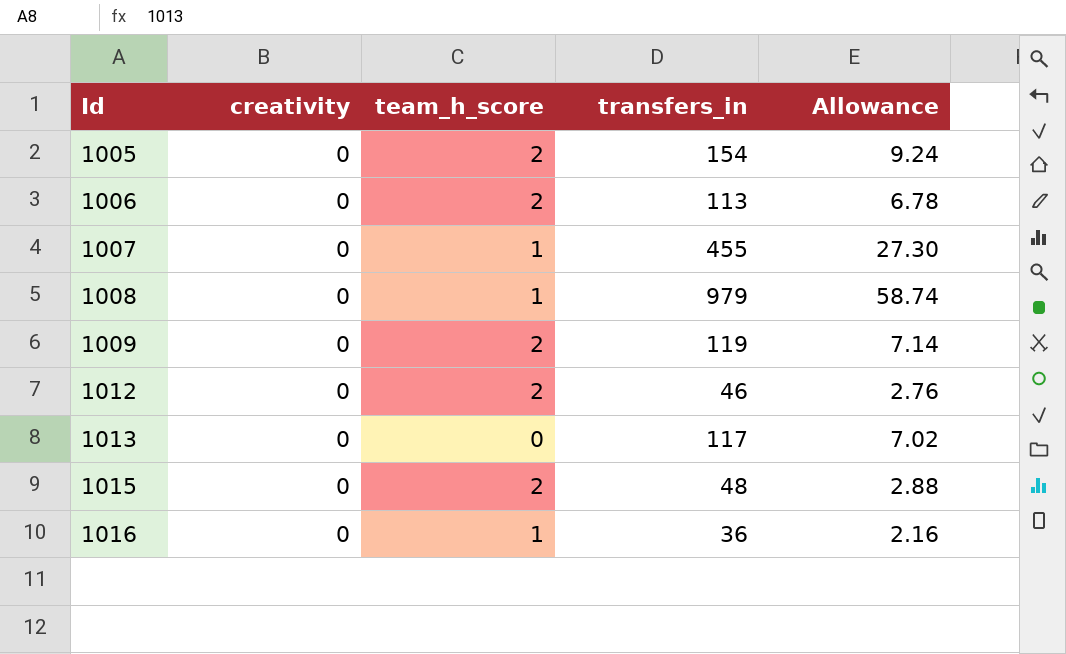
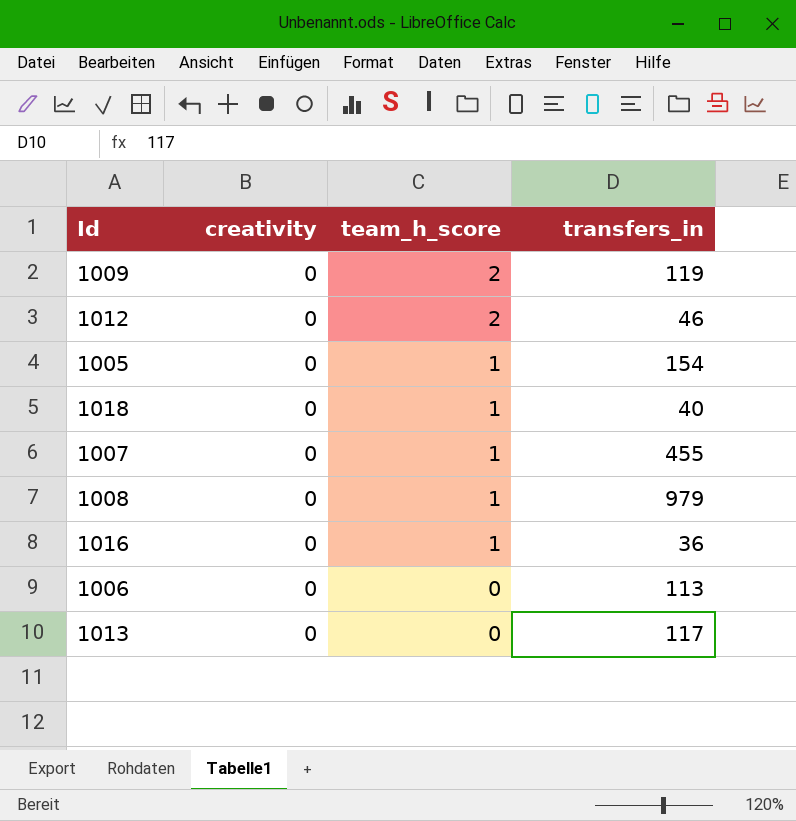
row order: Id ascending -> team_h_score descending
column Allowance | formula: [transfers_in] * 0.06 -> none
row 1015: 0 | 2 | 48 | 2.88 -> none
1005 | team_h_score: 2 -> 1
row 1018: none -> 0 | 1 | 40
1006 | team_h_score: 2 -> 0

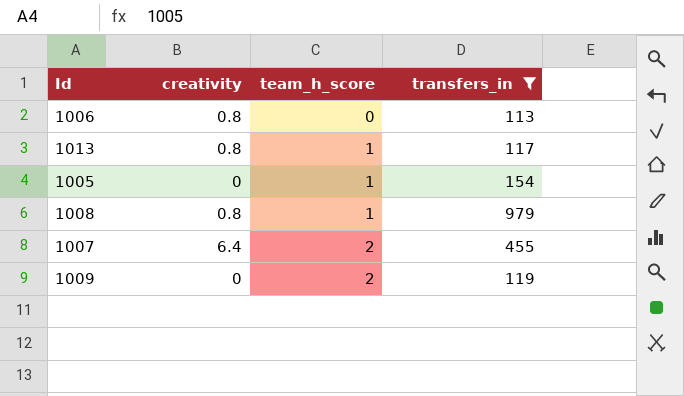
filter: none -> transfers_in >= 113
row order: team_h_score descending -> team_h_score ascending
1006 | creativity: 0 -> 0.8
1013 | creativity: 0 -> 0.8
1013 | team_h_score: 0 -> 1
1008 | creativity: 0 -> 0.8
1007 | creativity: 0 -> 6.4
1007 | team_h_score: 1 -> 2

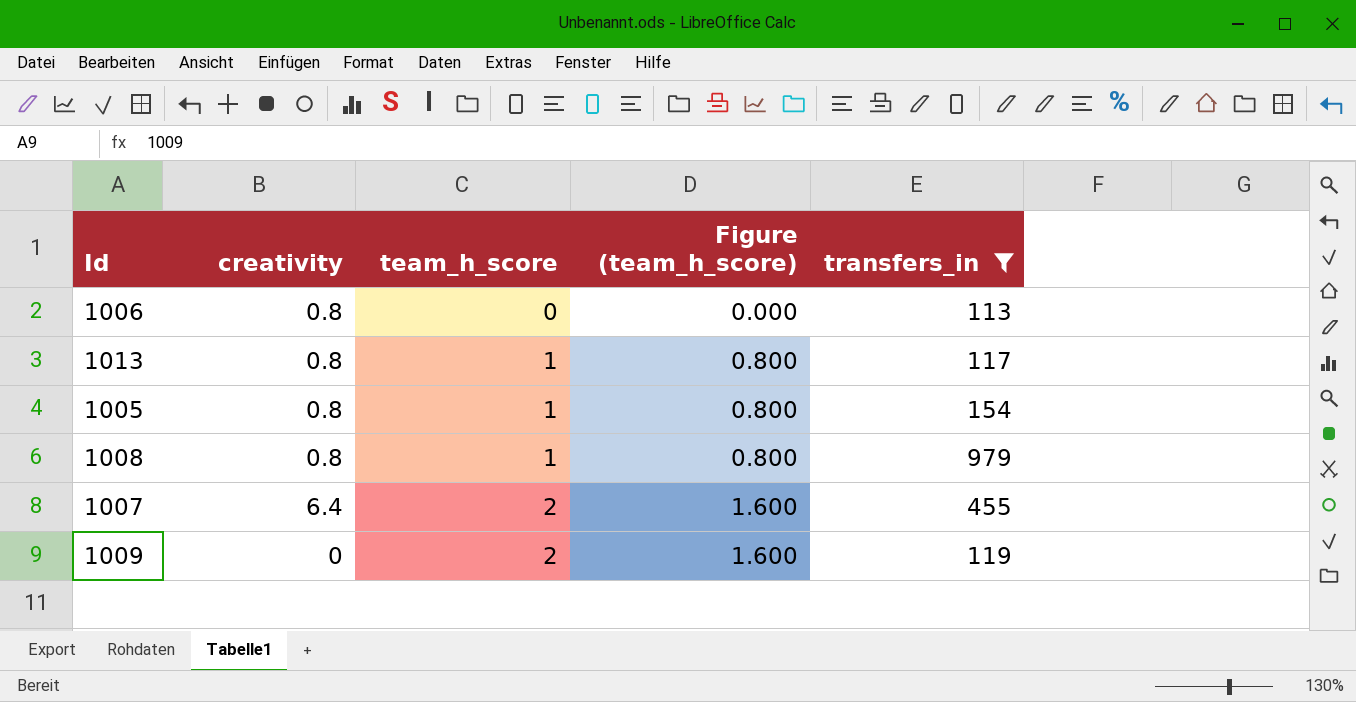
column Figure (team_h_score) | formula: none -> [team_h_score] * 0.8
1005 | creativity: 0 -> 0.8

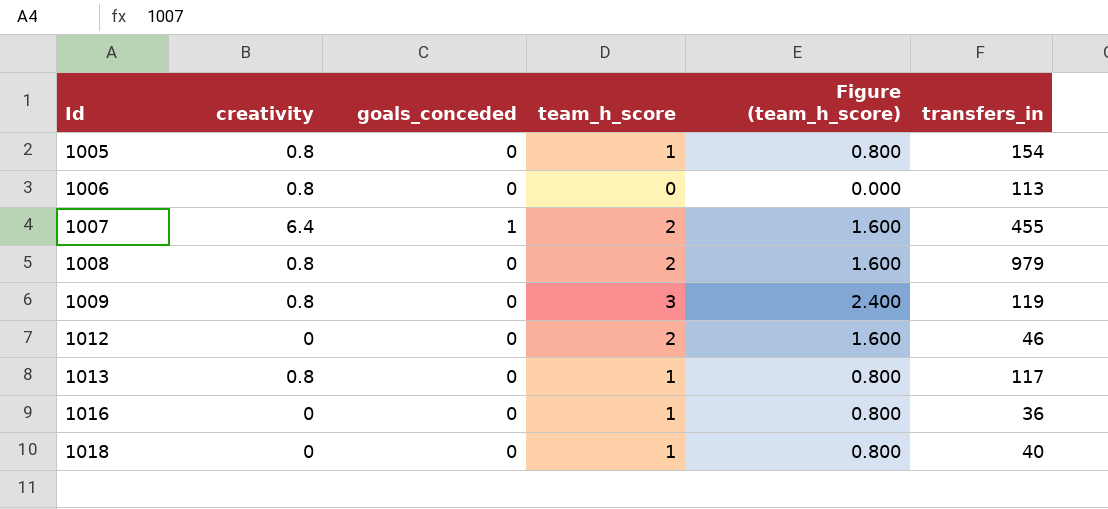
filter: transfers_in >= 113 -> none
row order: team_h_score ascending -> Id ascending
column goals_conceded | position: none -> 3
1008 | team_h_score: 1 -> 2
1008 | Figure (team_h_score): 0.800 -> 1.600
1009 | creativity: 0 -> 0.8
1009 | team_h_score: 2 -> 3
1009 | Figure (team_h_score): 1.600 -> 2.400

